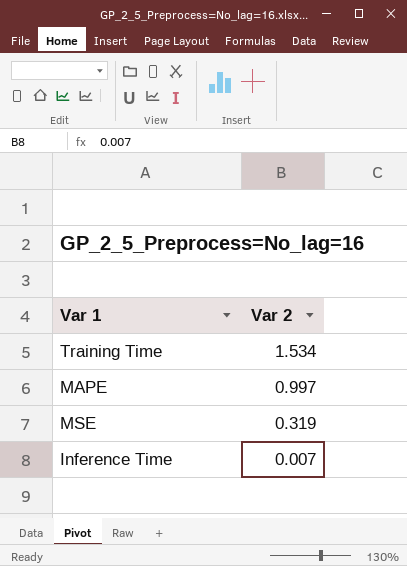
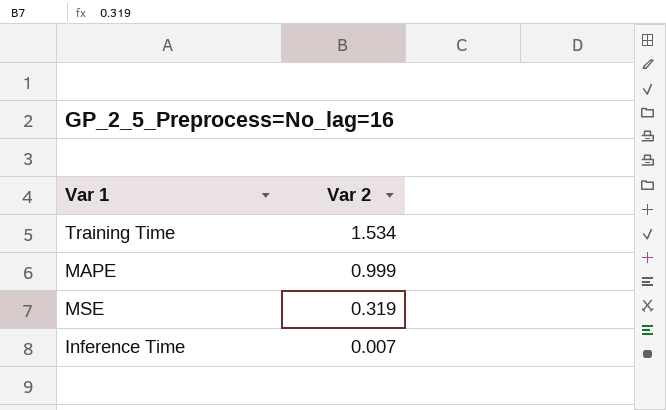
MAPE | Var 2: 0.997 -> 0.999

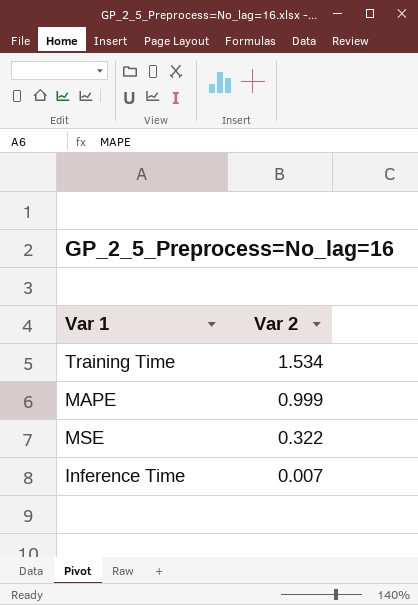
MSE | Var 2: 0.319 -> 0.322

